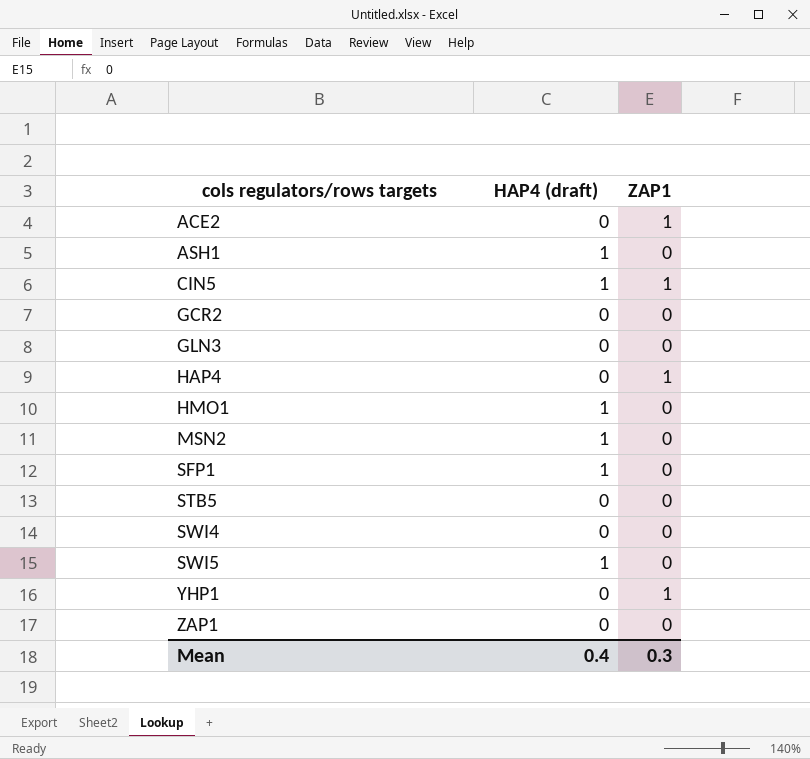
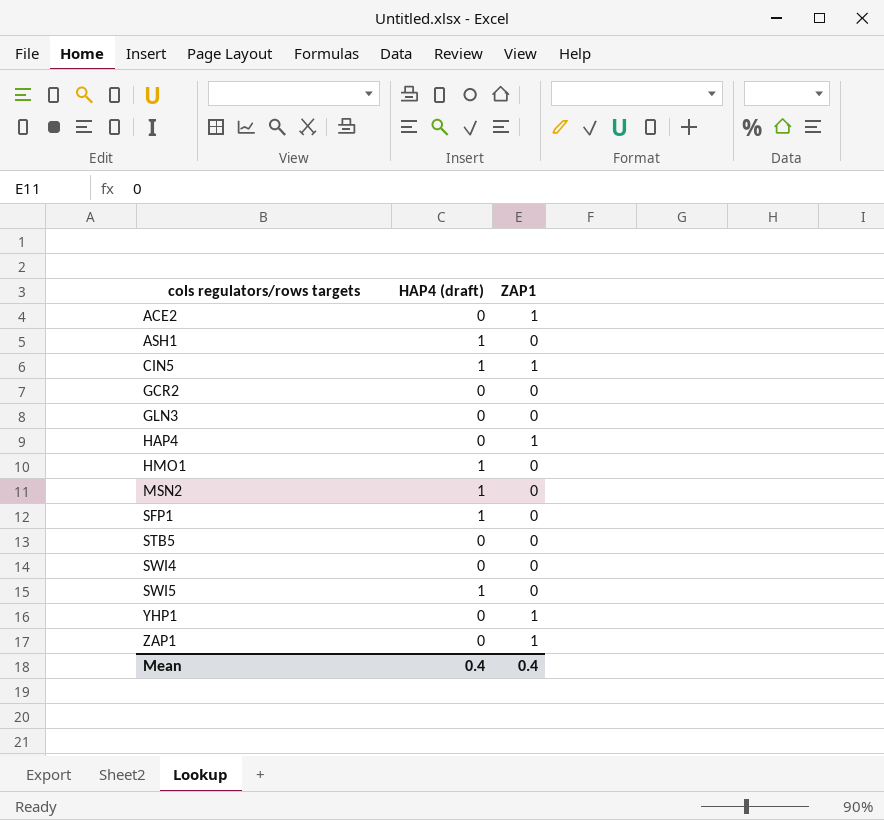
ZAP1 | ZAP1: 0 -> 1
Mean | ZAP1: 0.3 -> 0.4

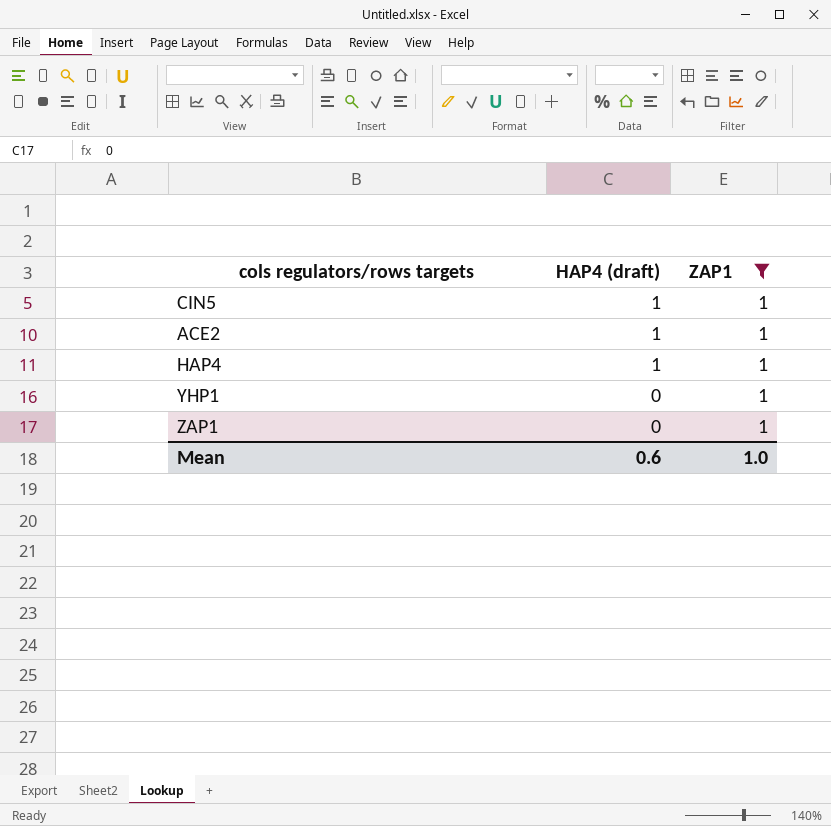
filter: none -> ZAP1 = 1
row order: cols regulators/rows targets ascending -> HAP4 (draft) descending
ACE2 | HAP4 (draft): 0 -> 1
HAP4 | HAP4 (draft): 0 -> 1
Mean | HAP4 (draft): 0.4 -> 0.6
Mean | ZAP1: 0.4 -> 1.0

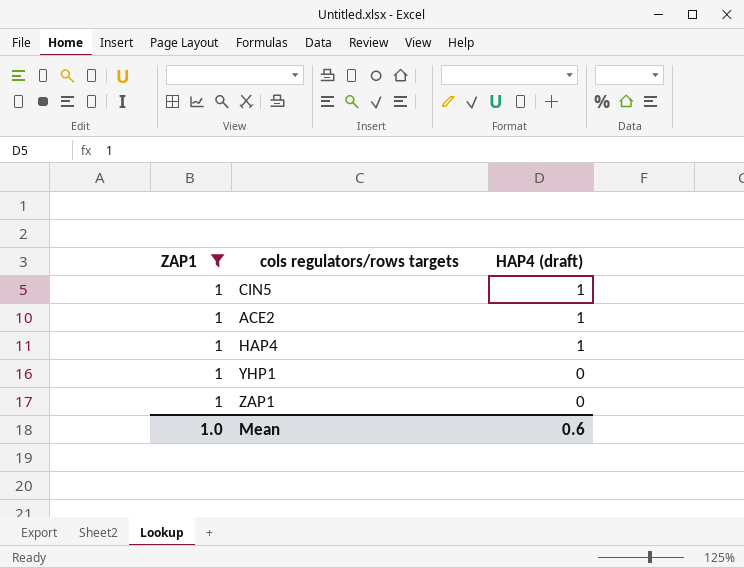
column ZAP1 | position: 3 -> 1

